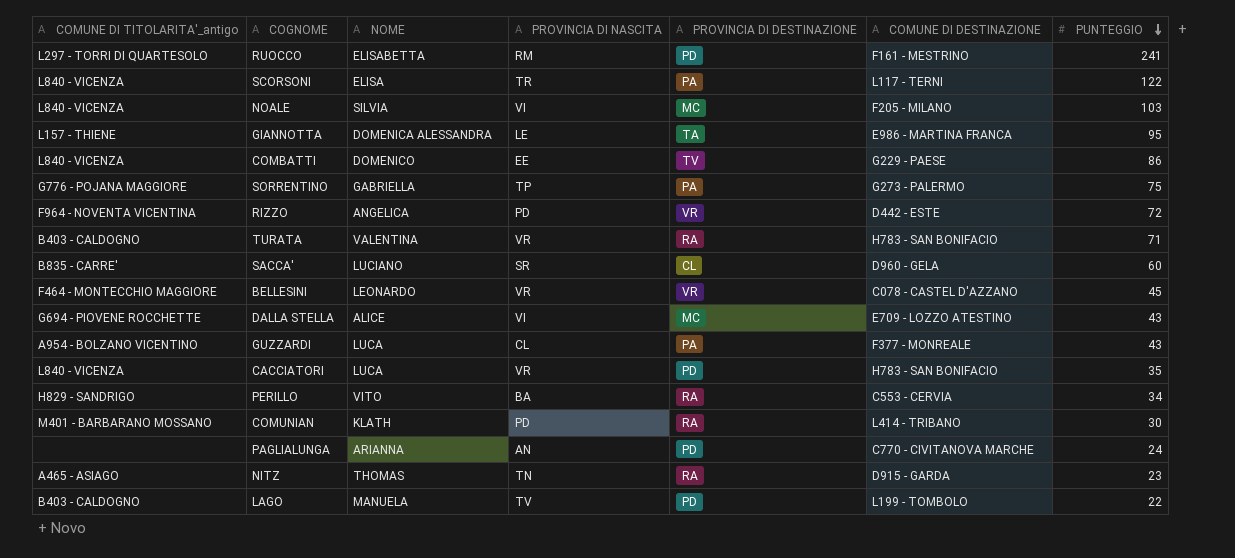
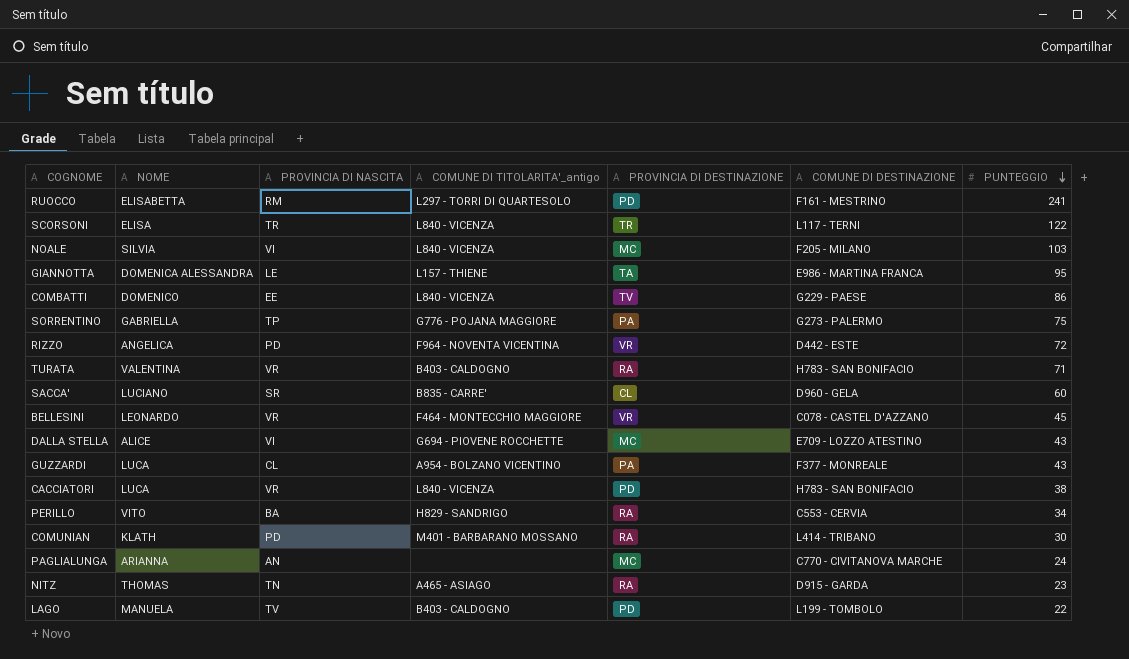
column COMUNE DI TITOLARITA'_antigo | position: 1 -> 4
SCORSONI | PROVINCIA DI DESTINAZIONE: PA -> TR
CACCIATORI | PUNTEGGIO: 35 -> 38
PAGLIALUNGA | PROVINCIA DI DESTINAZIONE: PD -> MC

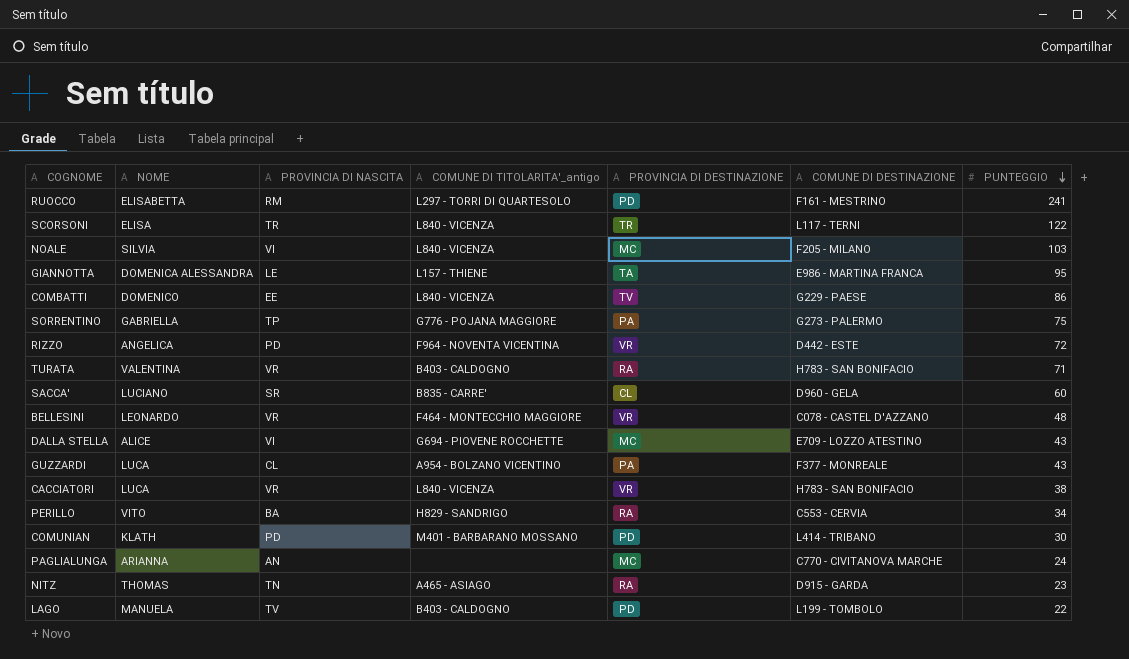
BELLESINI | PUNTEGGIO: 45 -> 48
CACCIATORI | PROVINCIA DI DESTINAZIONE: PD -> VR
COMUNIAN | PROVINCIA DI DESTINAZIONE: RA -> PD

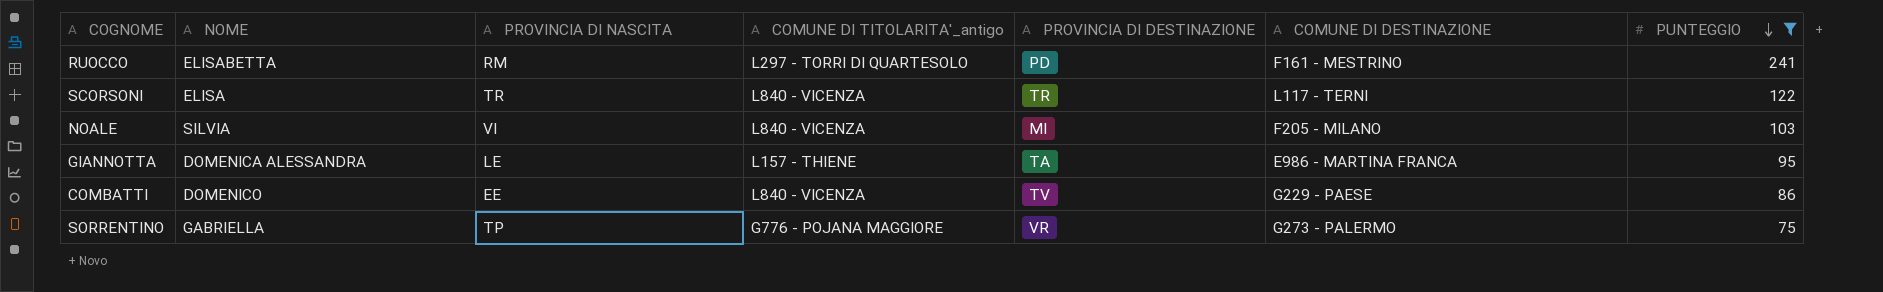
filter: none -> PUNTEGGIO >= 75
NOALE | PROVINCIA DI DESTINAZIONE: MC -> MI
SORRENTINO | PROVINCIA DI DESTINAZIONE: PA -> VR

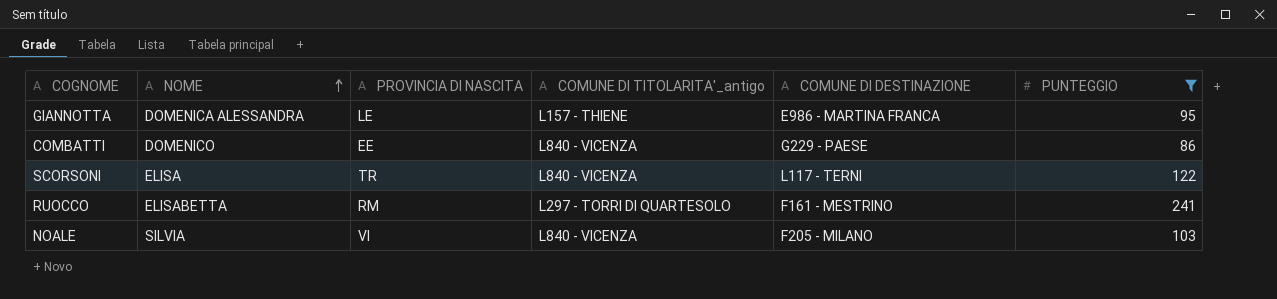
row order: PUNTEGGIO descending -> NOME ascending
column PROVINCIA DI DESTINAZIONE | position: 5 -> none
row SORRENTINO: GABRIELLA | TP | G776 - POJANA MAGGIORE | VR | G273 - PALERMO | 75 -> none

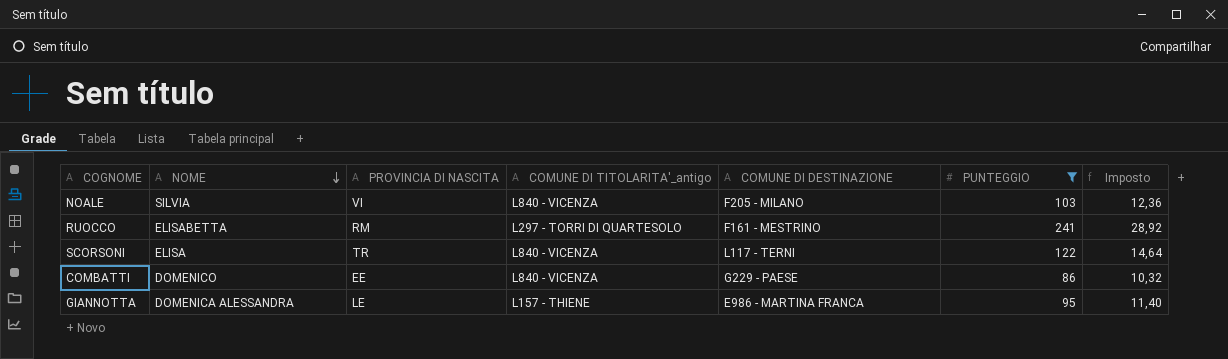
row order: NOME ascending -> NOME descending
column Imposto | formula: none -> [PUNTEGGIO] * 0,12

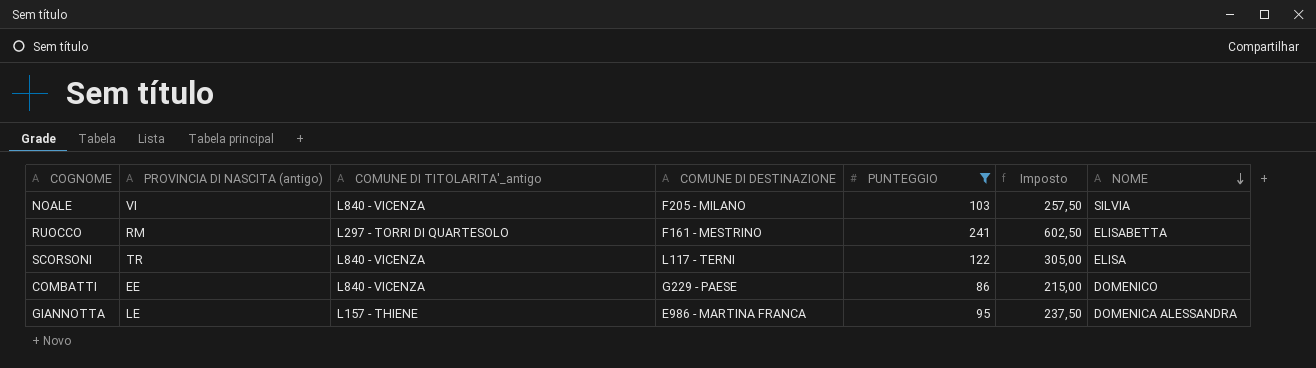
column name: PROVINCIA DI NASCITA -> PROVINCIA DI NASCITA (antigo)
column Imposto | formula: [PUNTEGGIO] * 0,12 -> [PUNTEGGIO] * 2,5
column NOME | position: 2 -> 7

